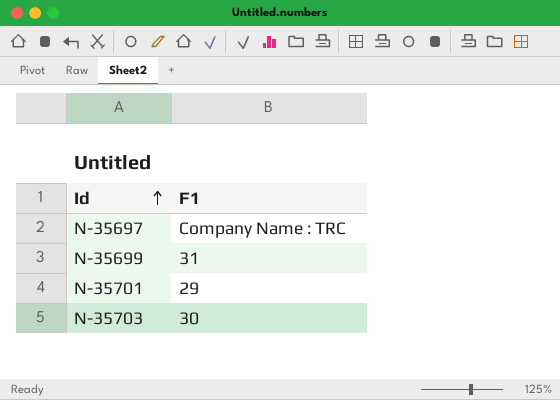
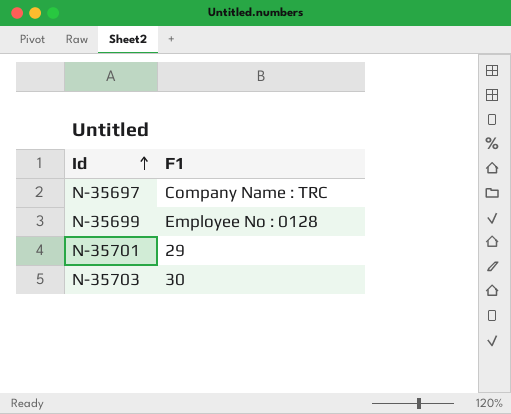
N-35699 | F1: 31 -> Employee No : 0128

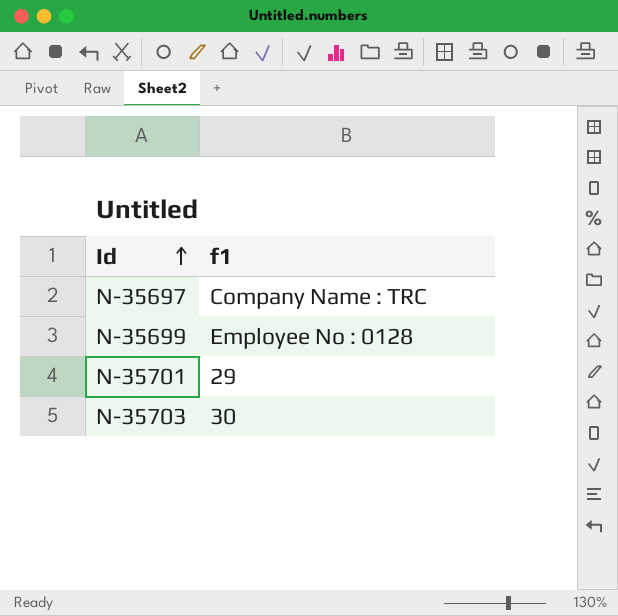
column name: F1 -> f1

